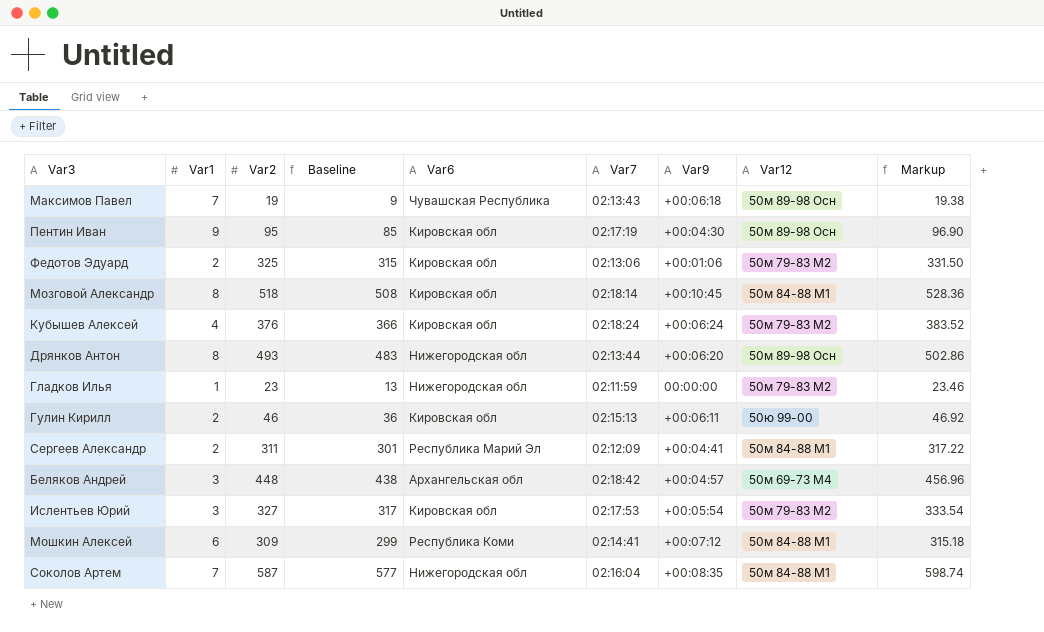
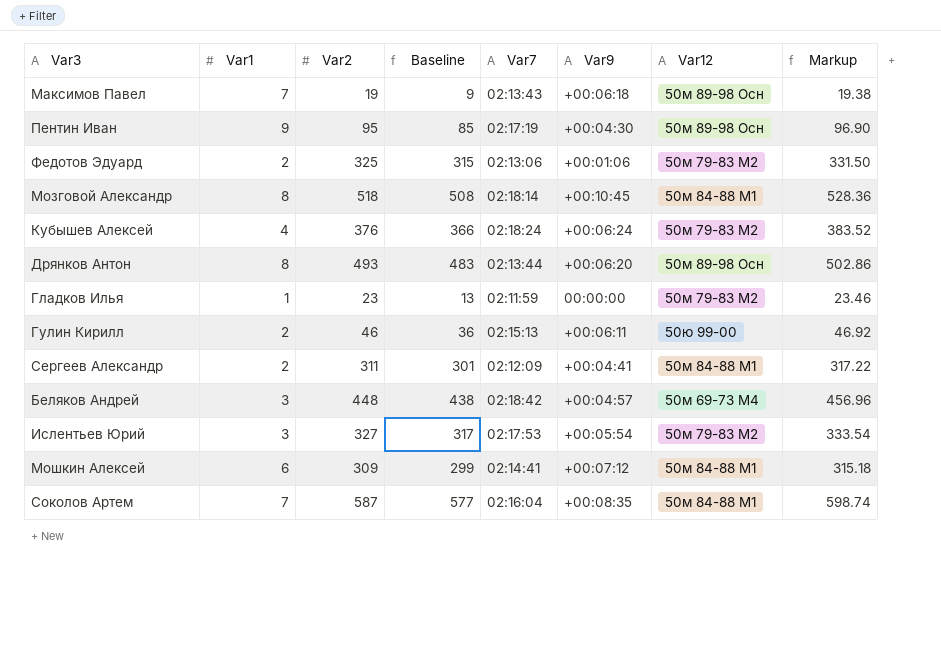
column Var6 | position: 5 -> none

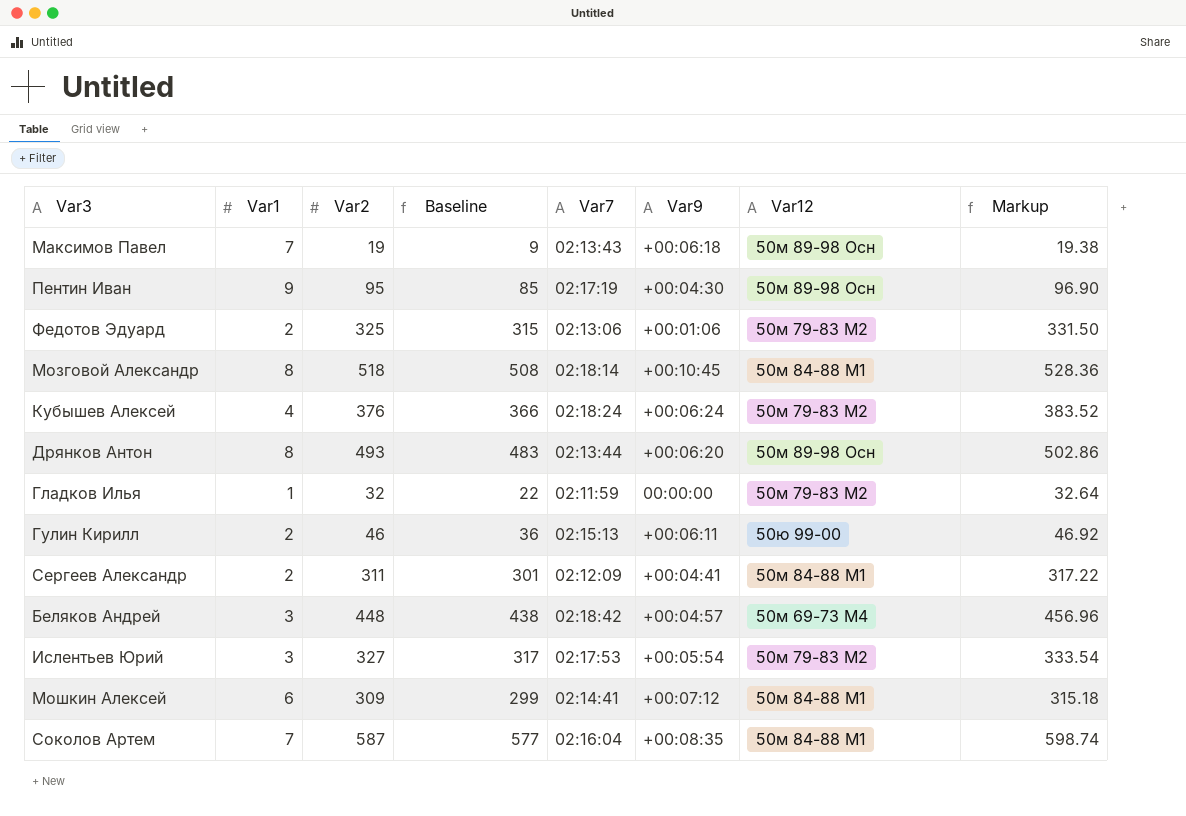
Гладков Илья | Var2: 23 -> 32
Гладков Илья | Baseline: 13 -> 22
Гладков Илья | Markup: 23.46 -> 32.64

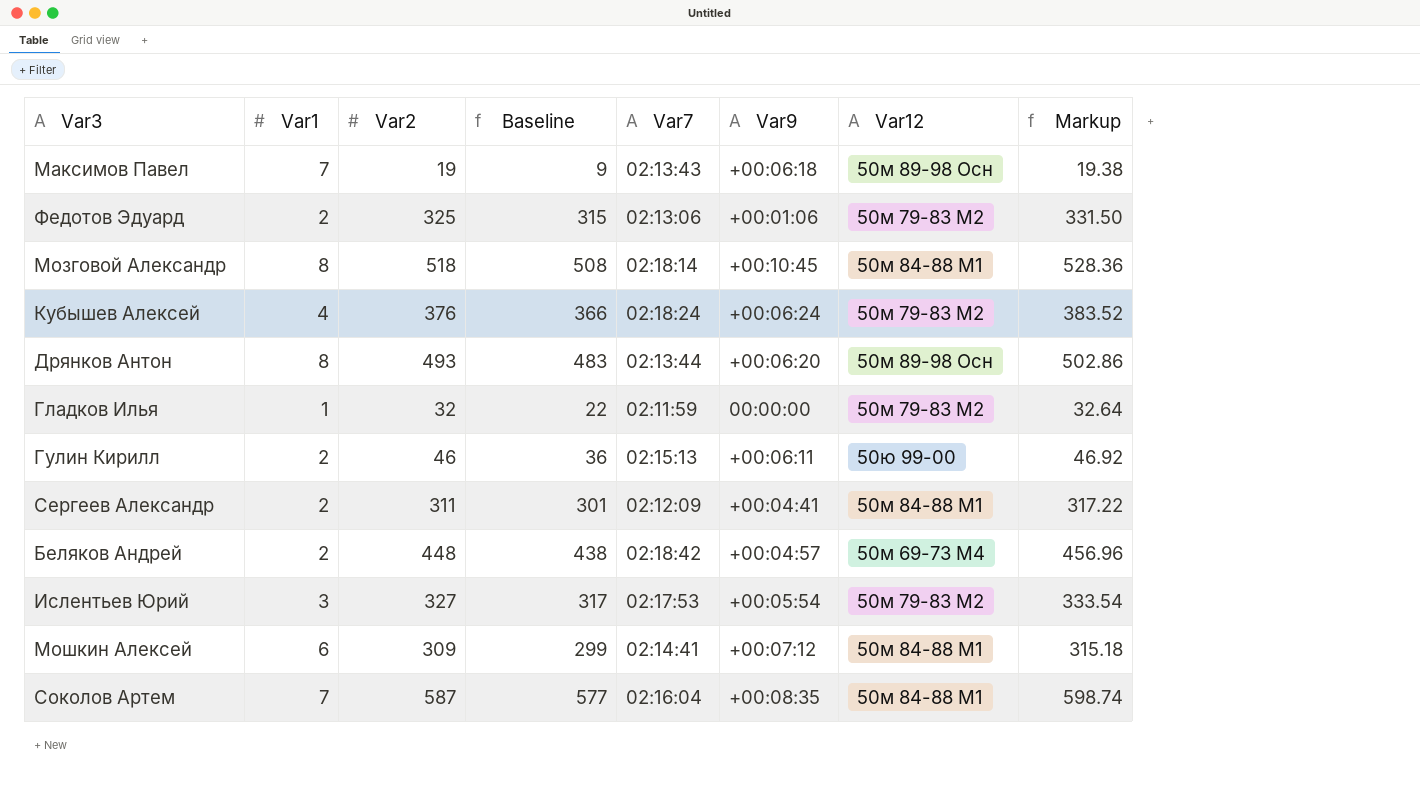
row Пентин Иван: 9 | 95 | 85 | 02:17:19 | +00:04:30 | 50м 89-98 Осн | 96.90 -> none
Беляков Андрей | Var1: 3 -> 2

